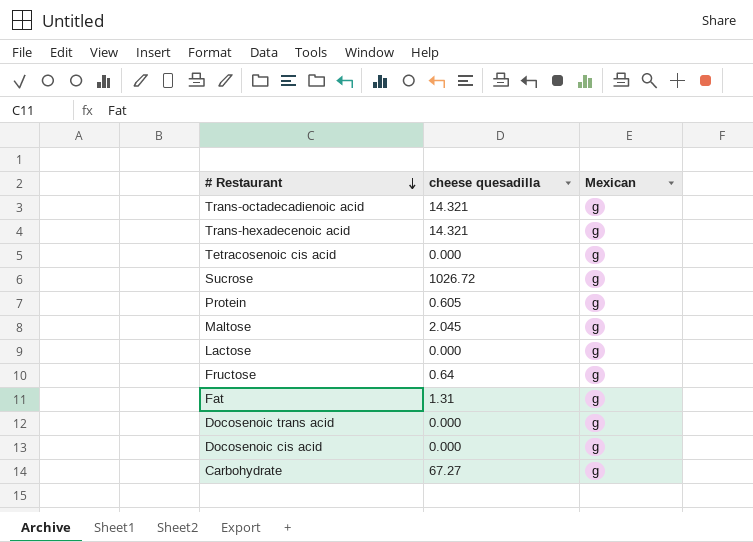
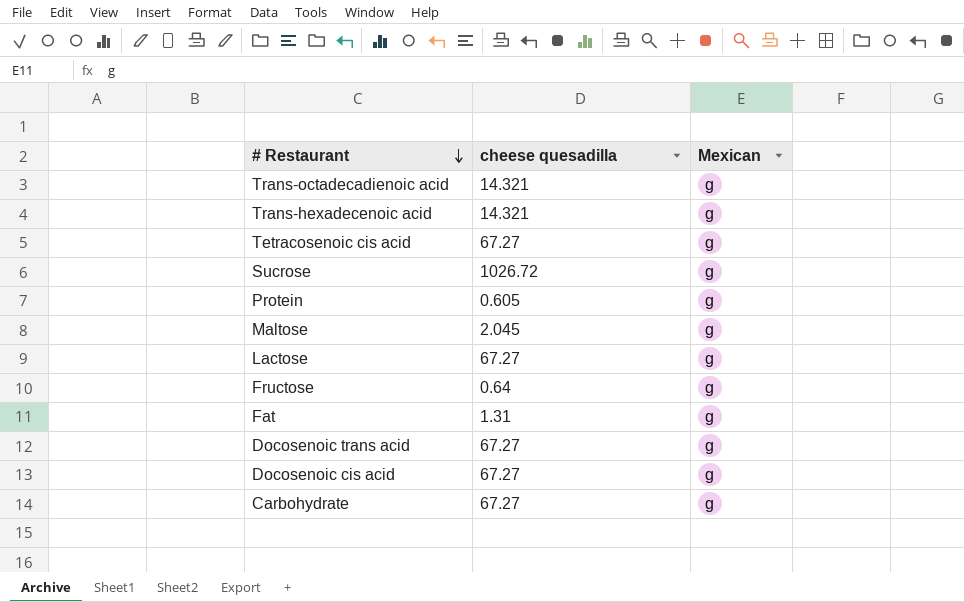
Tetracosenoic cis acid | cheese quesadilla: 0.000 -> 67.27
Lactose | cheese quesadilla: 0.000 -> 67.27
Docosenoic trans acid | cheese quesadilla: 0.000 -> 67.27
Docosenoic cis acid | cheese quesadilla: 0.000 -> 67.27

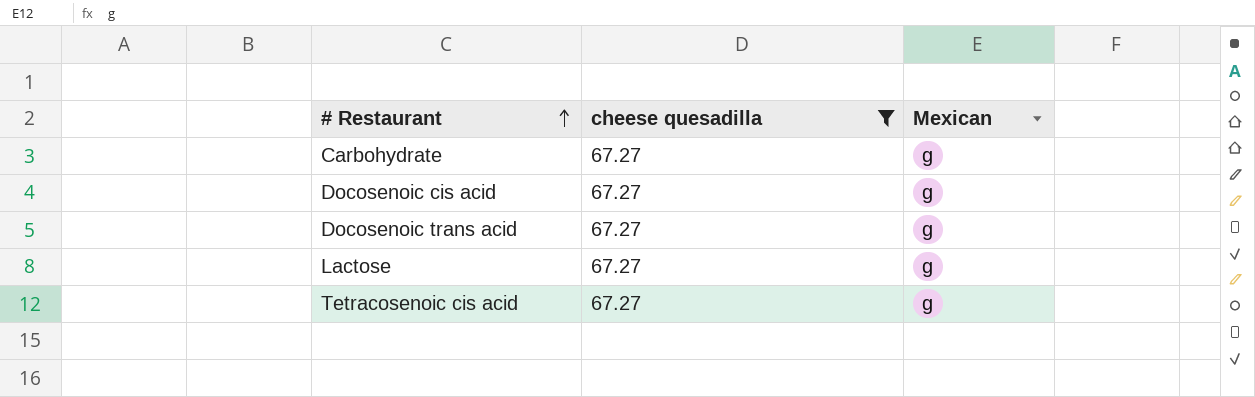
filter: none -> cheese quesadilla = 67.27
row order: # Restaurant descending -> # Restaurant ascending

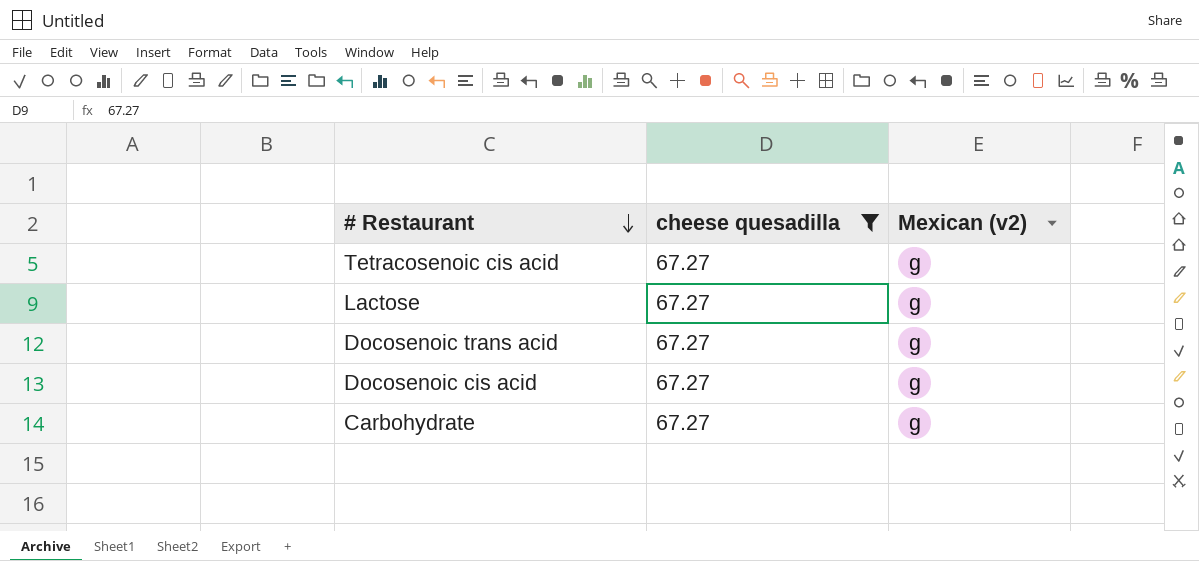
row order: # Restaurant ascending -> # Restaurant descending
column name: Mexican -> Mexican (v2)

